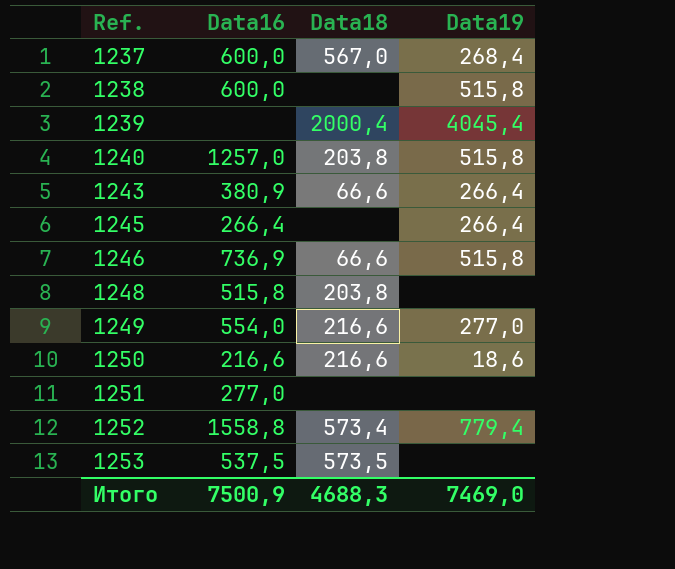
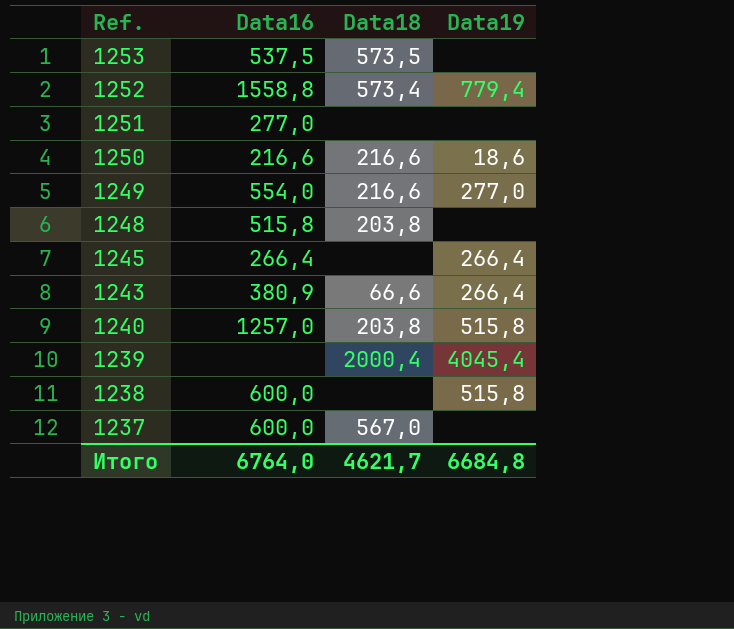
row order: Ref. ascending -> Ref. descending
row 1246: 736,9 | 66,6 | 515,8 -> none
1237 | Data19: 268,4 -> none
Итого | Data16: 7500,9 -> 6764,0
Итого | Data18: 4688,3 -> 4621,7
Итого | Data19: 7469,0 -> 6684,8

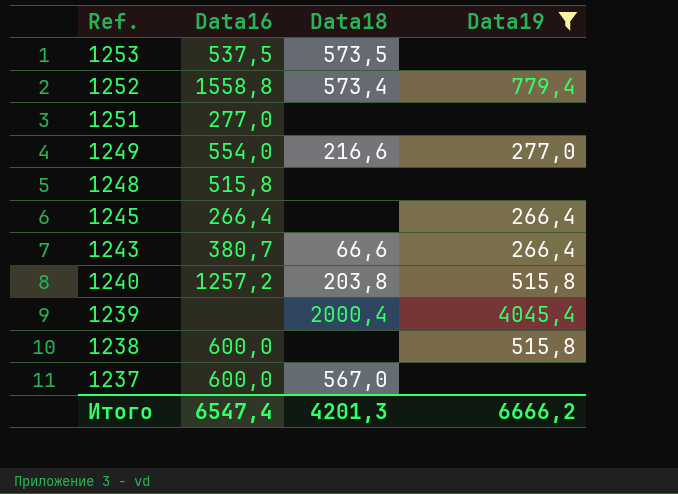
filter: none -> Data19 != 18,6
1248 | Data18: 203,8 -> none
1243 | Data16: 380,9 -> 380,7
1240 | Data16: 1257,0 -> 1257,2
Итого | Data16: 6764,0 -> 6547,4
Итого | Data18: 4621,7 -> 4201,3
Итого | Data19: 6684,8 -> 6666,2

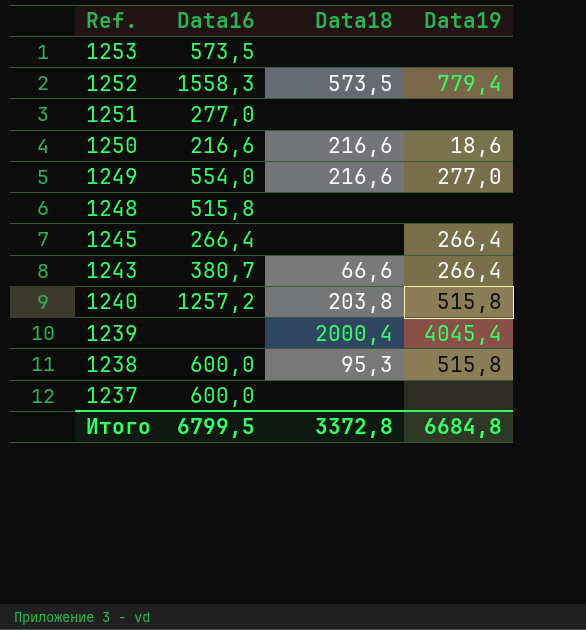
filter: Data19 != 18,6 -> none
1253 | Data16: 537,5 -> 573,5
1253 | Data18: 573,5 -> none
1252 | Data16: 1558,8 -> 1558,3
1252 | Data18: 573,4 -> 573,5
1238 | Data18: none -> 95,3
1237 | Data18: 567,0 -> none
Итого | Data16: 6547,4 -> 6799,5
Итого | Data18: 4201,3 -> 3372,8
Итого | Data19: 6666,2 -> 6684,8

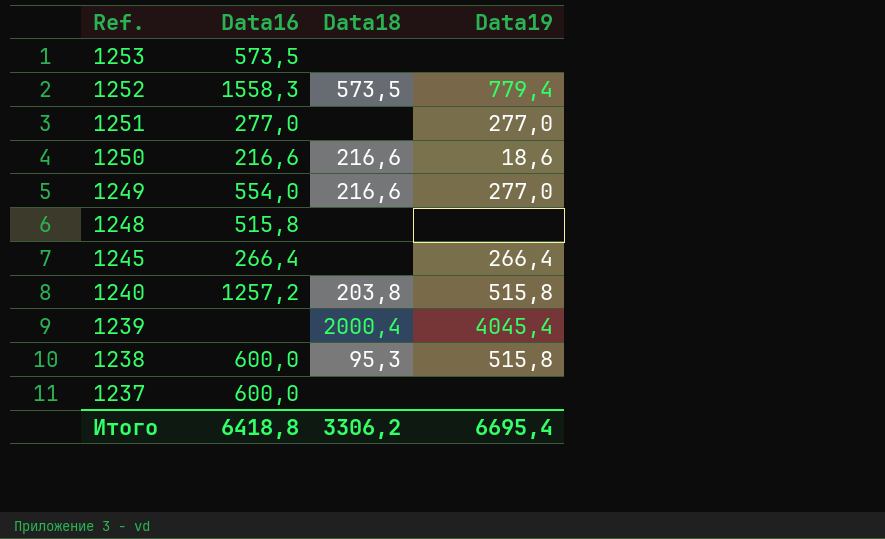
row 1243: 380,7 | 66,6 | 266,4 -> none
1251 | Data19: none -> 277,0
Итого | Data16: 6799,5 -> 6418,8
Итого | Data18: 3372,8 -> 3306,2
Итого | Data19: 6684,8 -> 6695,4

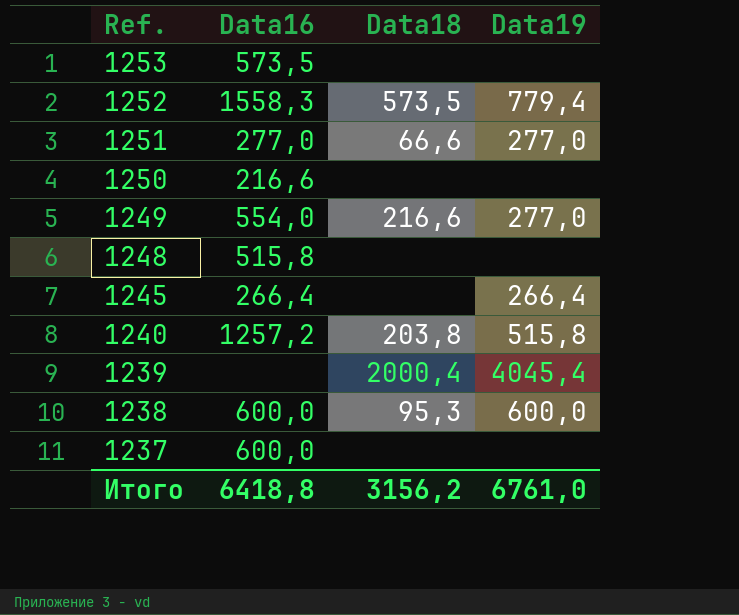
1251 | Data18: none -> 66,6
1250 | Data18: 216,6 -> none
1250 | Data19: 18,6 -> none
1238 | Data19: 515,8 -> 600,0
Итого | Data18: 3306,2 -> 3156,2
Итого | Data19: 6695,4 -> 6761,0

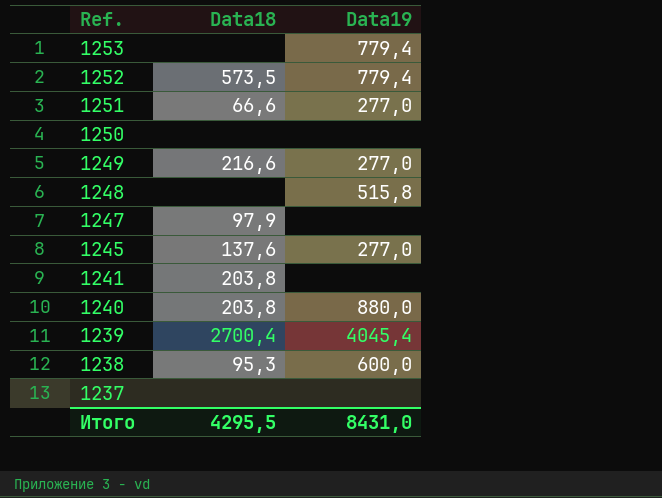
column Data16 | position: 2 -> none
1253 | Data19: none -> 779,4
1248 | Data19: none -> 515,8
row 1247: none -> 97,9 | none
1245 | Data18: none -> 137,6
1245 | Data19: 266,4 -> 277,0
row 1241: none -> 203,8 | none
1240 | Data19: 515,8 -> 880,0
1239 | Data18: 2000,4 -> 2700,4
Итого | Data18: 3156,2 -> 4295,5
Итого | Data19: 6761,0 -> 8431,0

